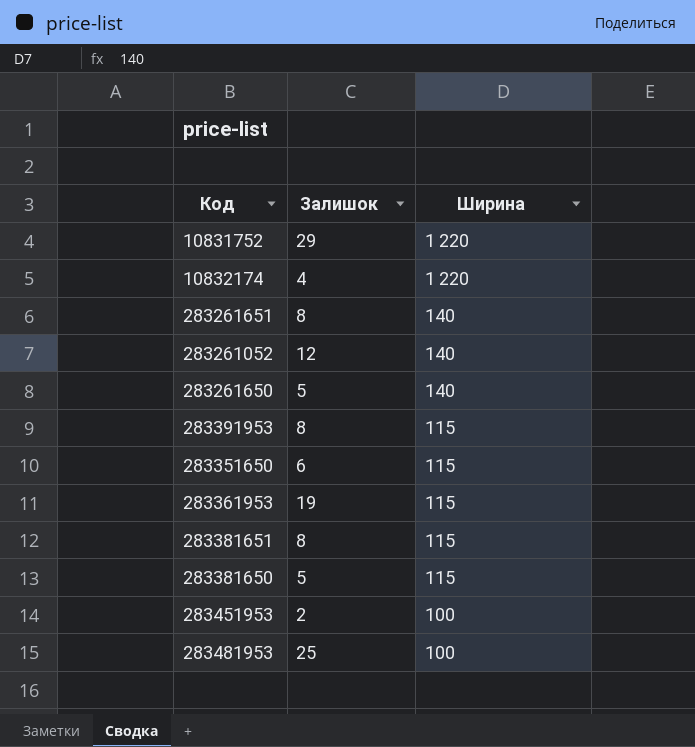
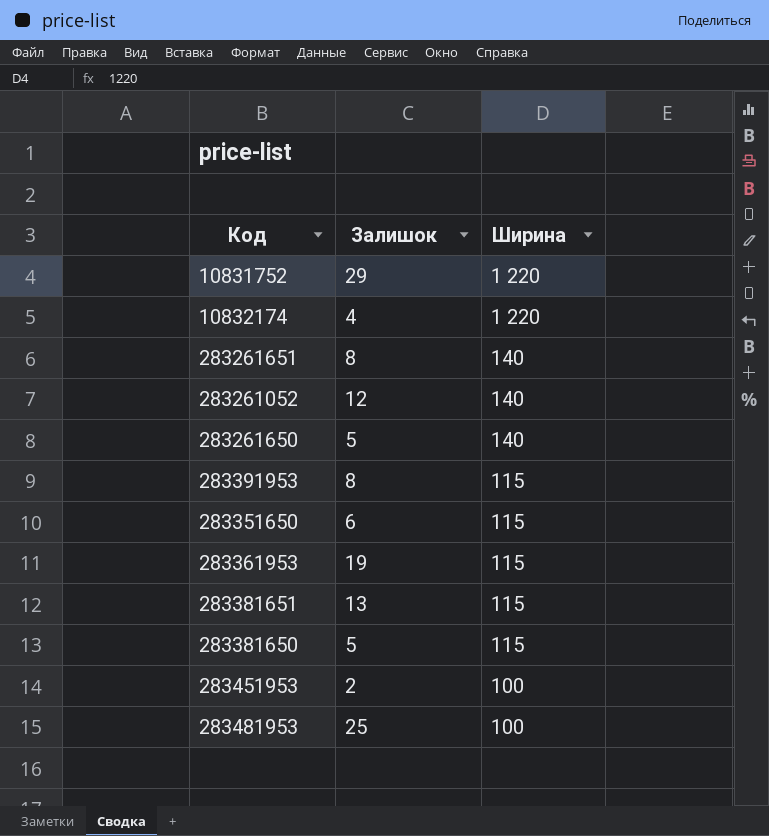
283381651 | Залишок: 8 -> 13

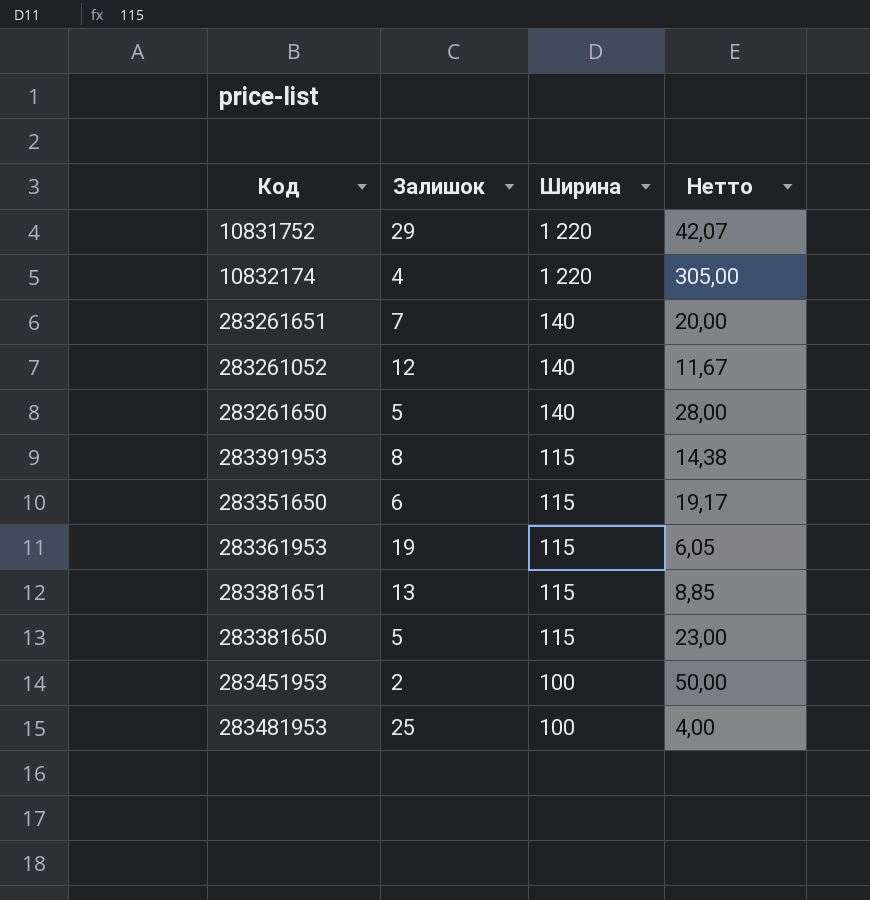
column Нетто | formula: none -> [Ширина] / [Залишок]
283261651 | Залишок: 8 -> 7

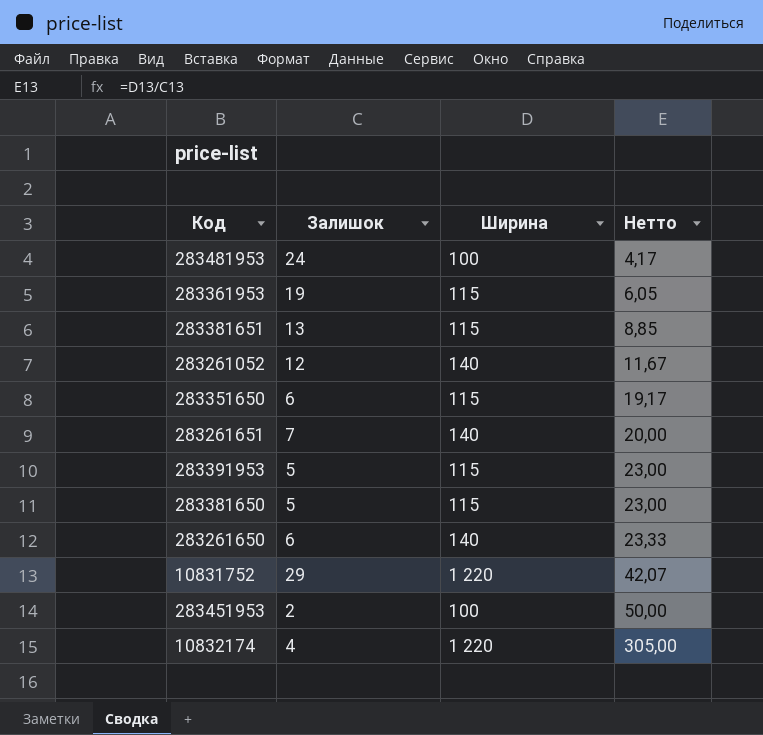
row order: Ширина descending -> Нетто ascending
283481953 | Залишок: 25 -> 24
283481953 | Нетто: 4,00 -> 4,17
283391953 | Залишок: 8 -> 5
283391953 | Нетто: 14,38 -> 23,00
283261650 | Залишок: 5 -> 6
283261650 | Нетто: 28,00 -> 23,33

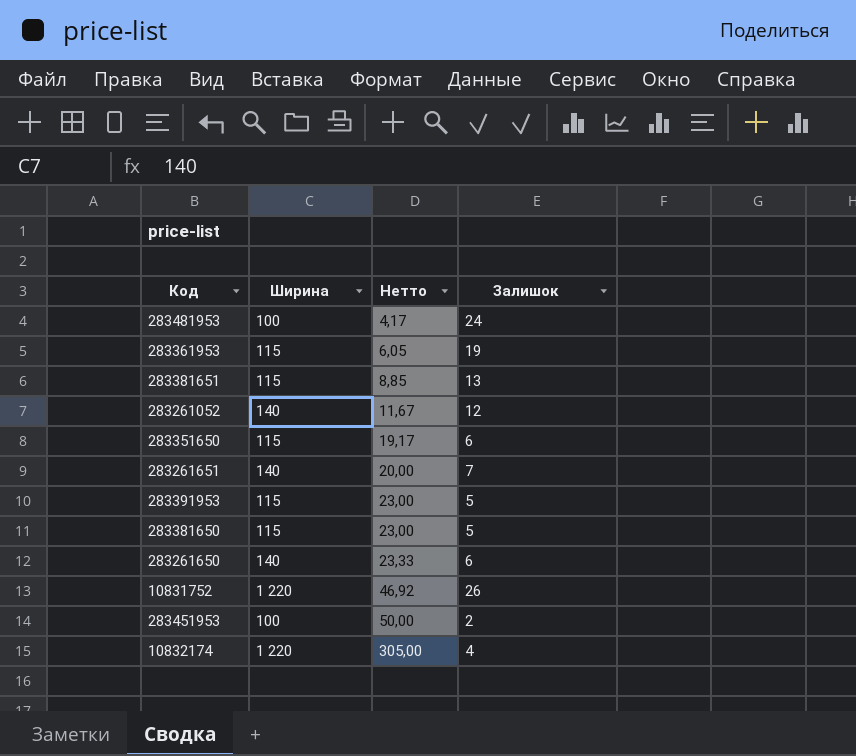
column Залишок | position: 2 -> 4
10831752 | Нетто: 42,07 -> 46,92
10831752 | Залишок: 29 -> 26

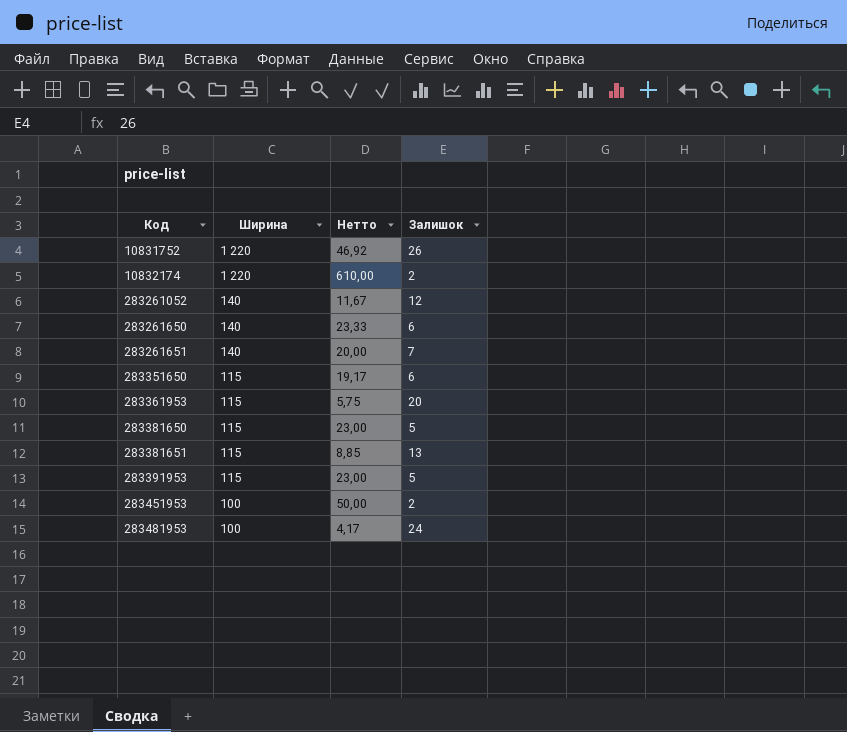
row order: Нетто ascending -> Код ascending
10832174 | Нетто: 305,00 -> 610,00
10832174 | Залишок: 4 -> 2
283361953 | Нетто: 6,05 -> 5,75
283361953 | Залишок: 19 -> 20

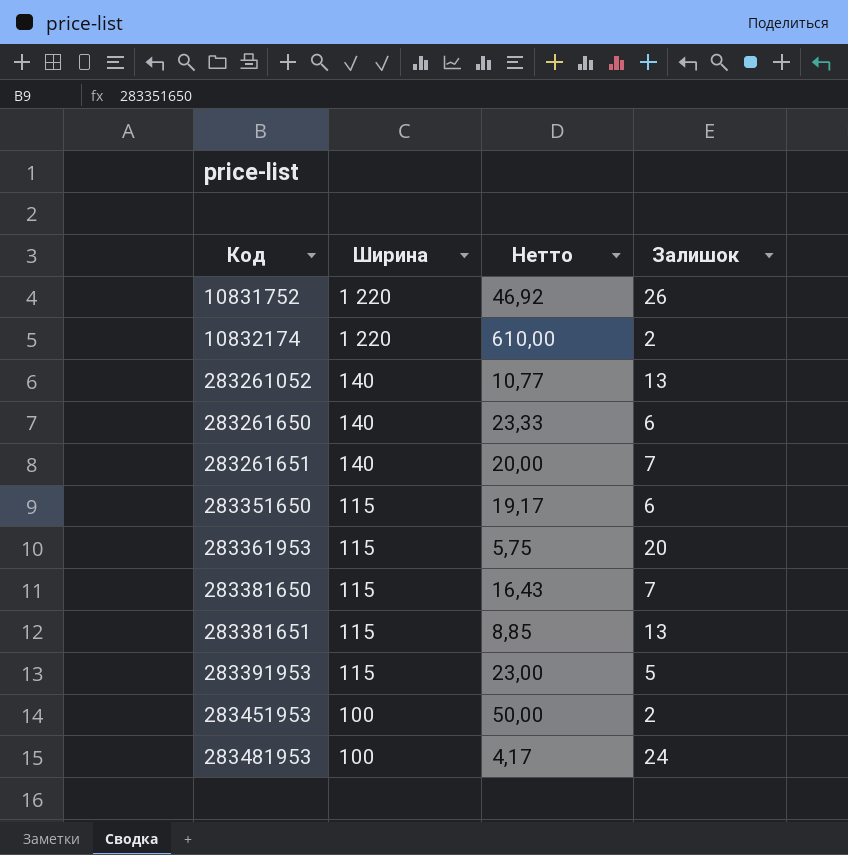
283261052 | Нетто: 11,67 -> 10,77
283261052 | Залишок: 12 -> 13
283381650 | Нетто: 23,00 -> 16,43
283381650 | Залишок: 5 -> 7

